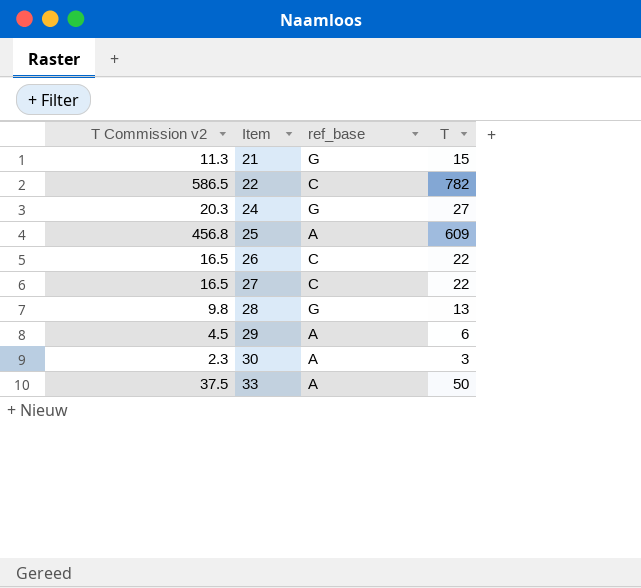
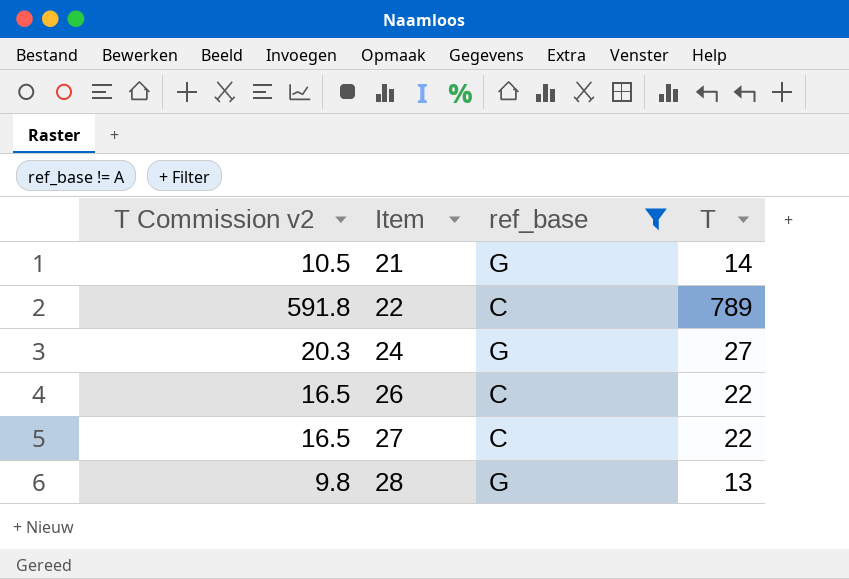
filter: none -> ref_base != A
21 | T Commission v2: 11.3 -> 10.5
21 | T: 15 -> 14
22 | T Commission v2: 586.5 -> 591.8
22 | T: 782 -> 789

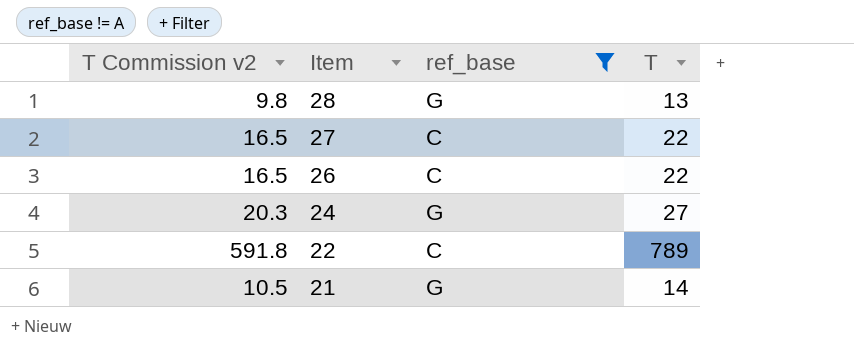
row order: Item ascending -> Item descending

